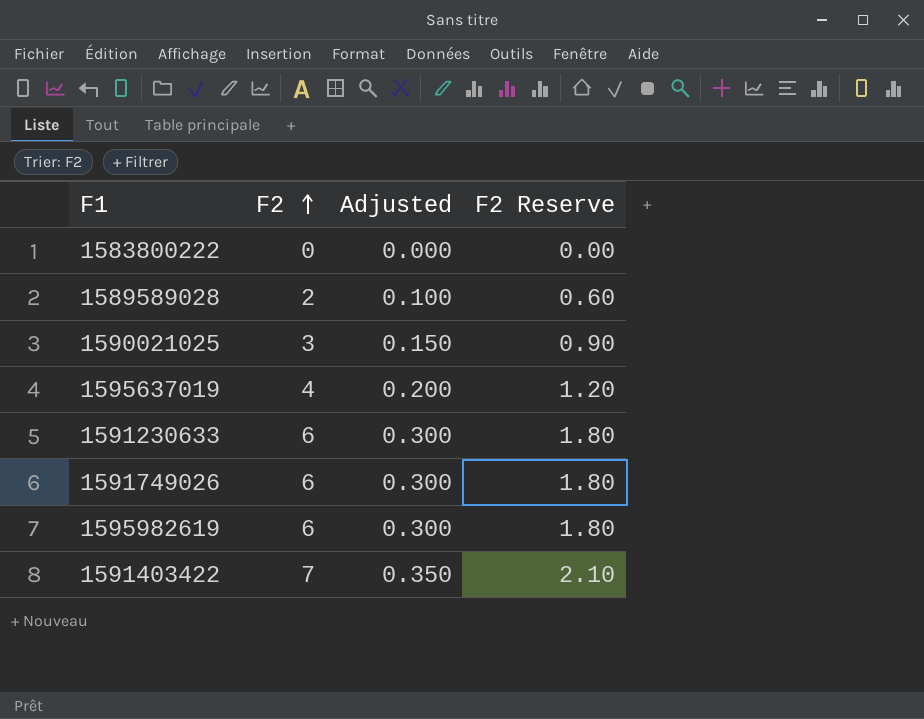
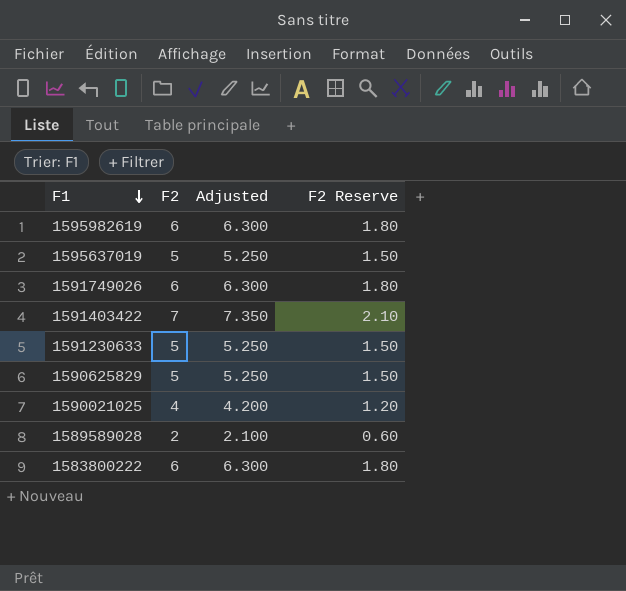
row order: F2 ascending -> F1 descending
column Adjusted | formula: [F2] * 0.05 -> [F2] * 1.05
1595637019 | F2: 4 -> 5
1595637019 | F2 Reserve: 1.20 -> 1.50
1591230633 | F2: 6 -> 5
1591230633 | F2 Reserve: 1.80 -> 1.50
row 1590625829: none -> 5 | 5.250 | 1.50
1590021025 | F2: 3 -> 4
1590021025 | F2 Reserve: 0.90 -> 1.20
1583800222 | F2: 0 -> 6
1583800222 | F2 Reserve: 0.00 -> 1.80

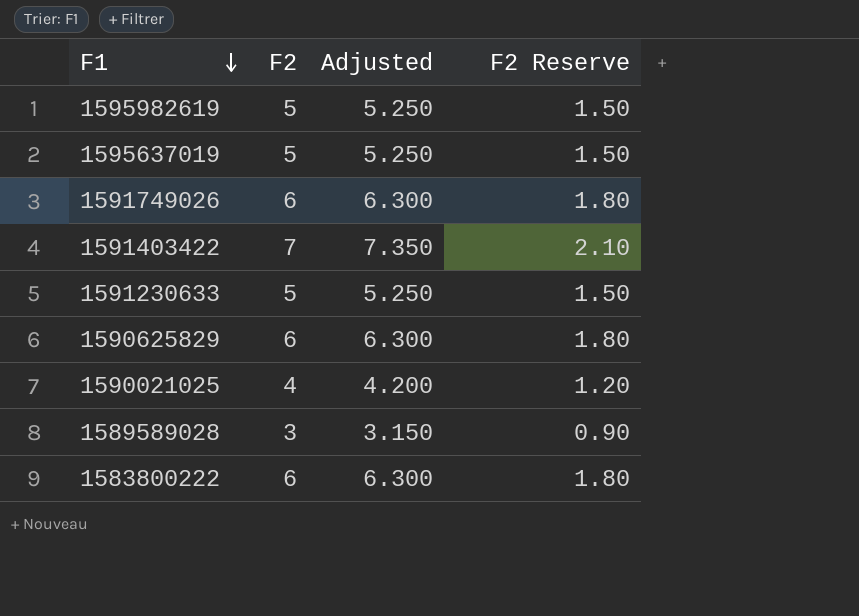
1595982619 | F2: 6 -> 5
1595982619 | Adjusted: 6.300 -> 5.250
1595982619 | F2 Reserve: 1.80 -> 1.50
1590625829 | F2: 5 -> 6
1590625829 | Adjusted: 5.250 -> 6.300
1590625829 | F2 Reserve: 1.50 -> 1.80
1589589028 | F2: 2 -> 3
1589589028 | Adjusted: 2.100 -> 3.150
1589589028 | F2 Reserve: 0.60 -> 0.90

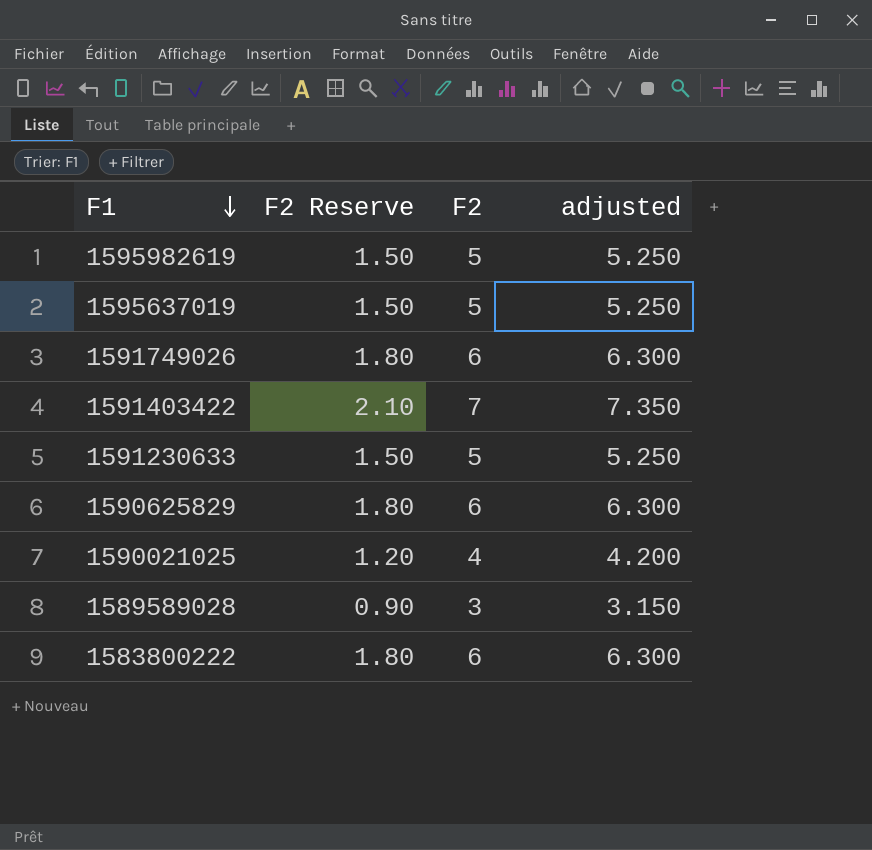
column F2 Reserve | position: 4 -> 2
column name: Adjusted -> adjusted

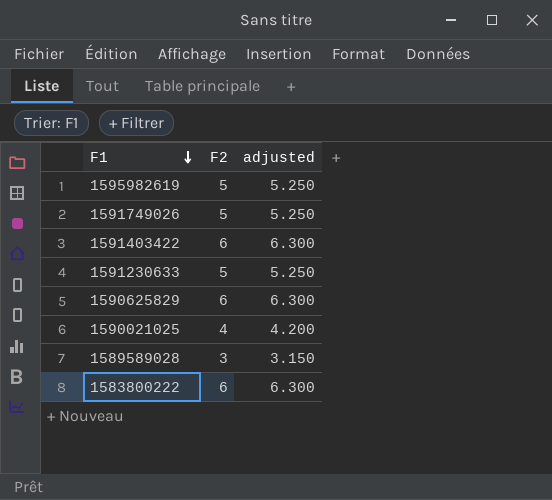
column F2 Reserve | formula: [F2] * 0.3 -> none
row 1595637019: 1.50 | 5 | 5.250 -> none
1591749026 | F2: 6 -> 5
1591749026 | adjusted: 6.300 -> 5.250
1591403422 | F2: 7 -> 6
1591403422 | adjusted: 7.350 -> 6.300

